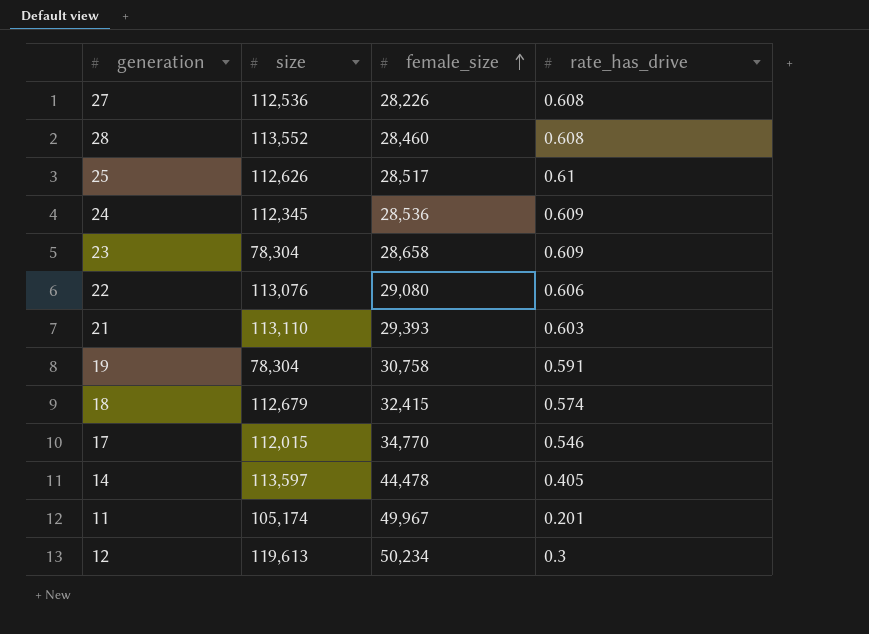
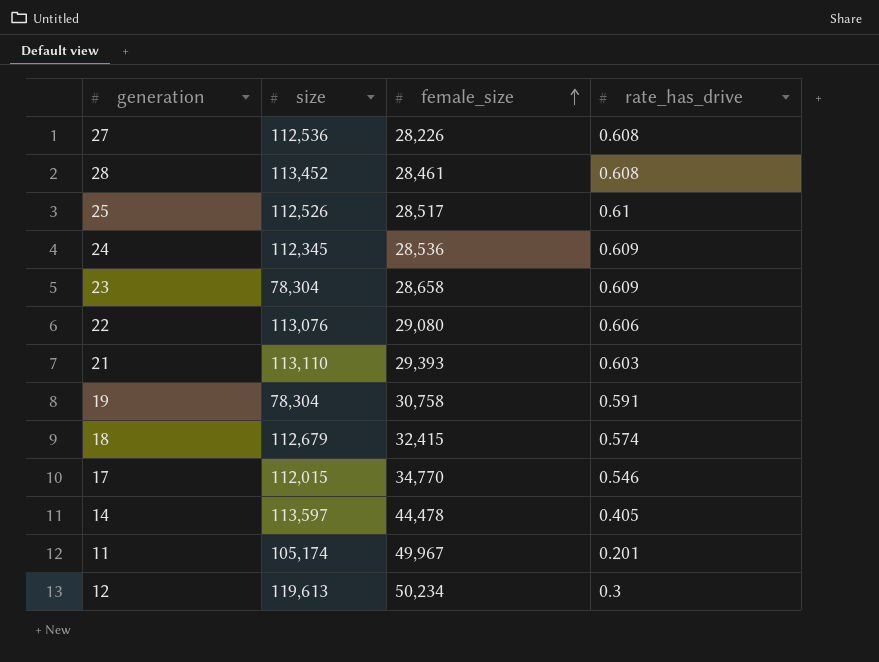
28 | size: 113,552 -> 113,452
28 | female_size: 28,460 -> 28,461
25 | size: 112,626 -> 112,526

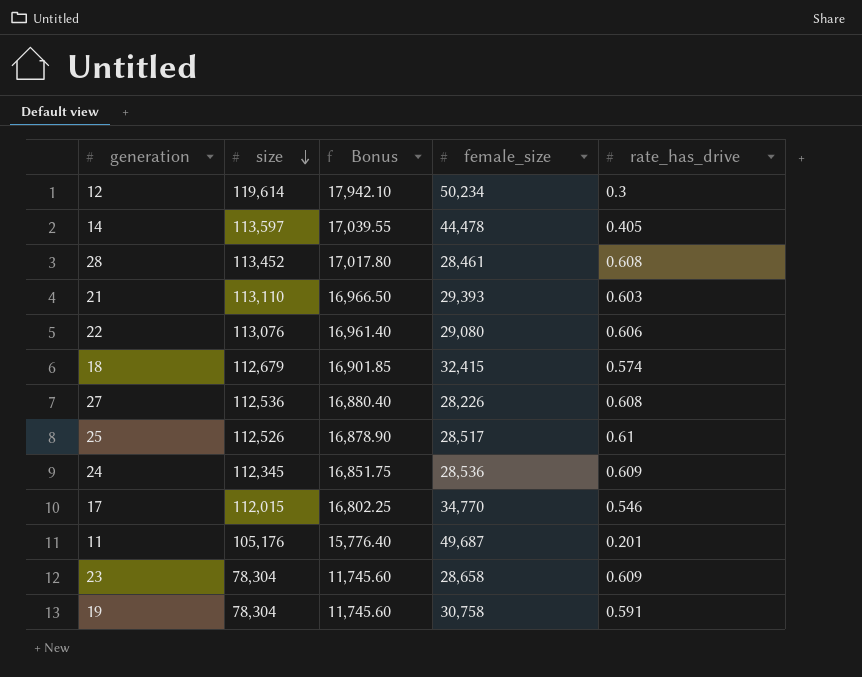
row order: female_size ascending -> size descending
column Bonus | formula: none -> [size] * 0.15
12 | size: 119,613 -> 119,614
11 | size: 105,174 -> 105,176
11 | female_size: 49,967 -> 49,687

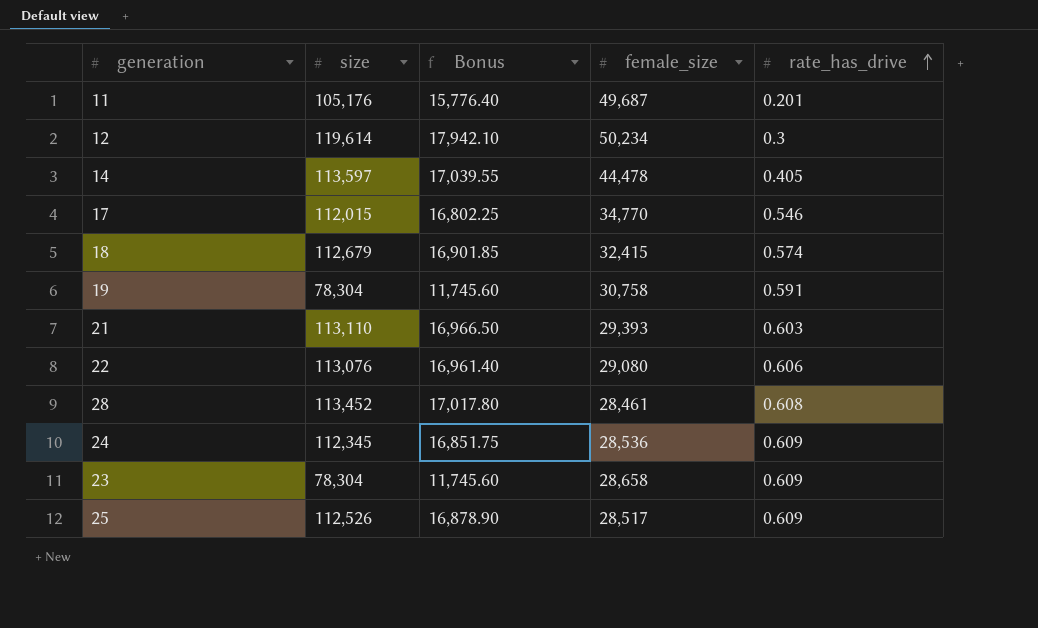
row order: size descending -> rate_has_drive ascending
row 27: 112,536 | 16,880.40 | 28,226 | 0.608 -> none
25 | rate_has_drive: 0.61 -> 0.609

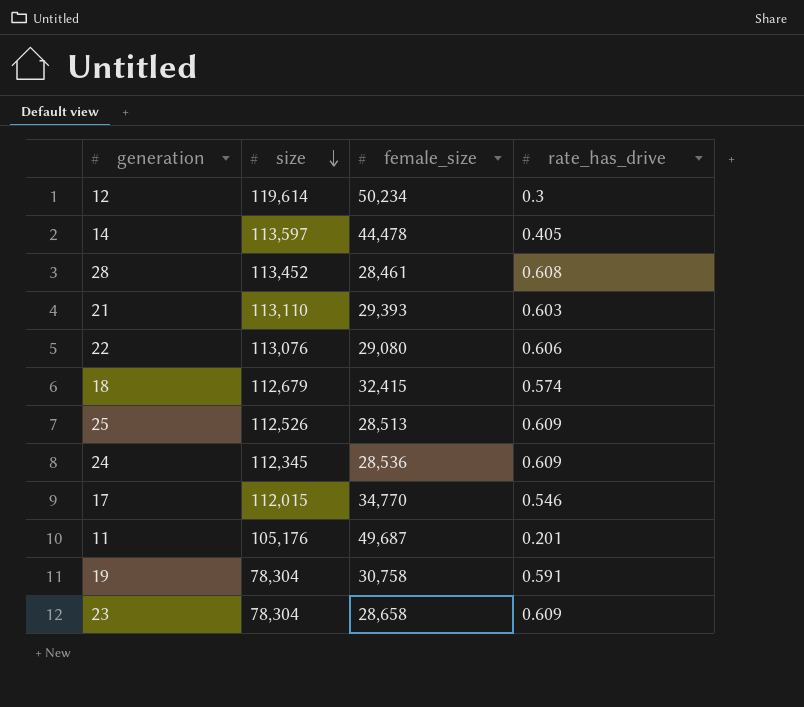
row order: rate_has_drive ascending -> size descending
column Bonus | formula: [size] * 0.15 -> none
25 | female_size: 28,517 -> 28,513

